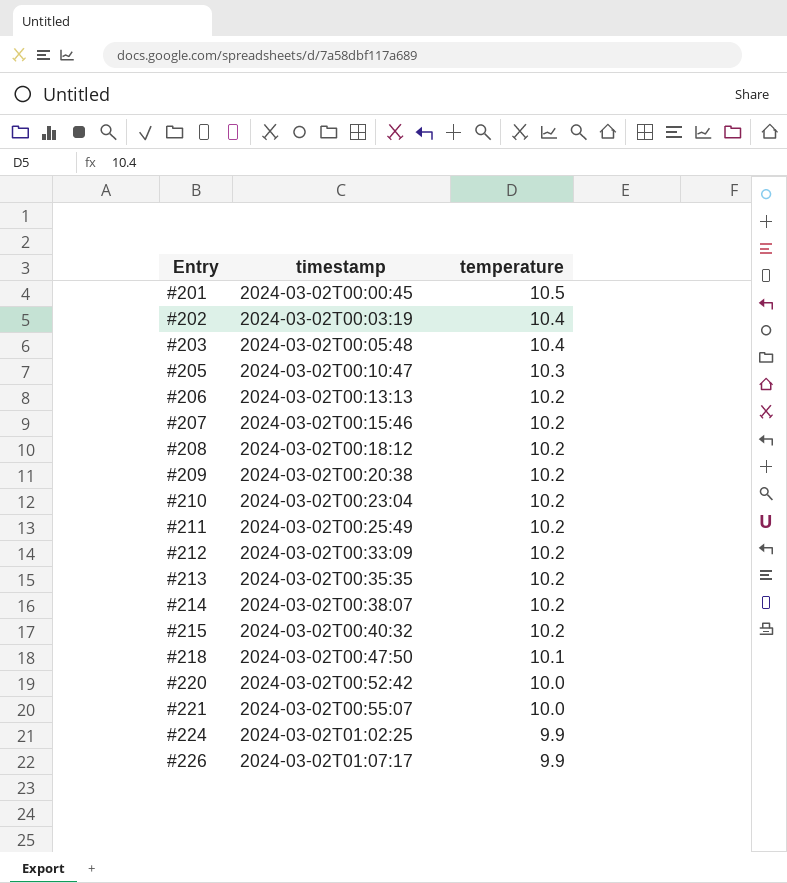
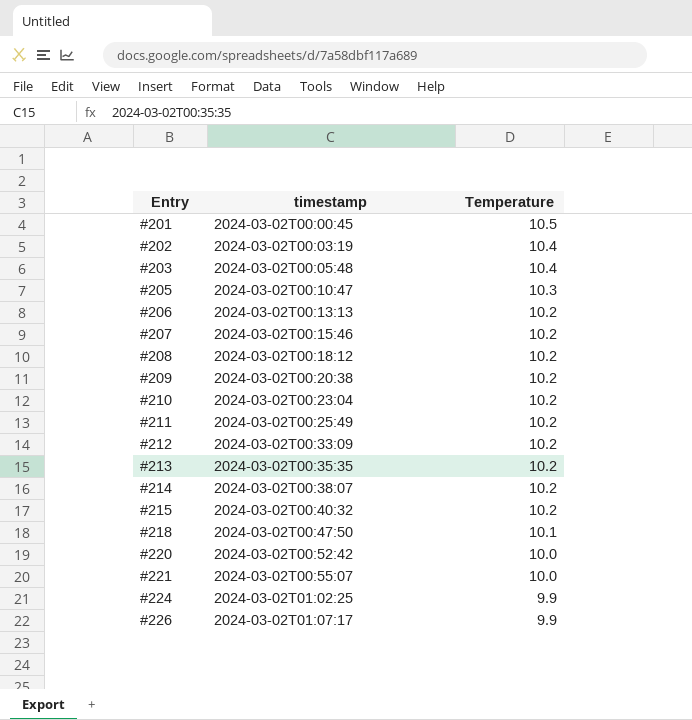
column name: temperature -> Temperature

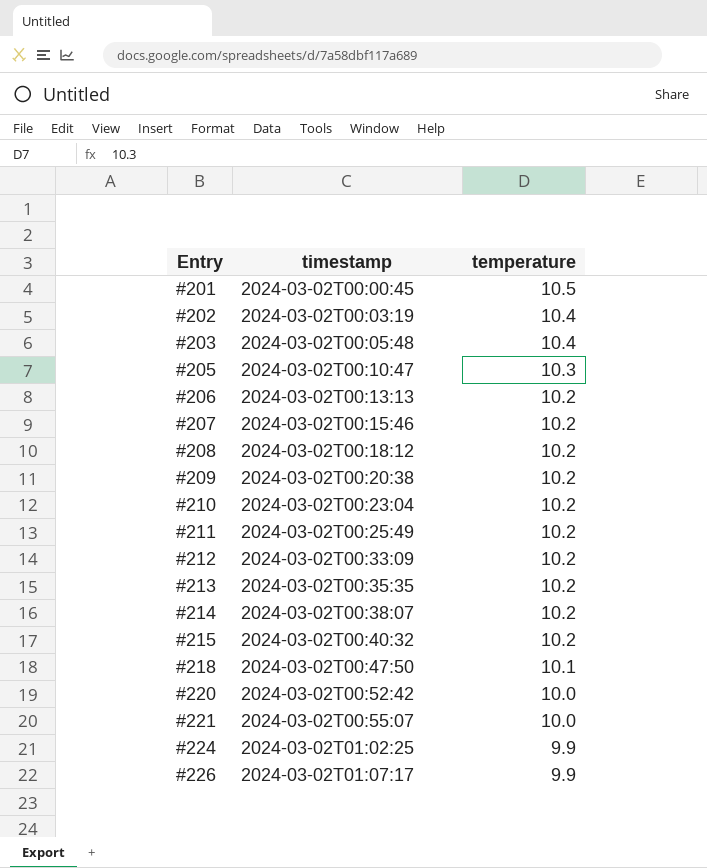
column name: Temperature -> temperature

